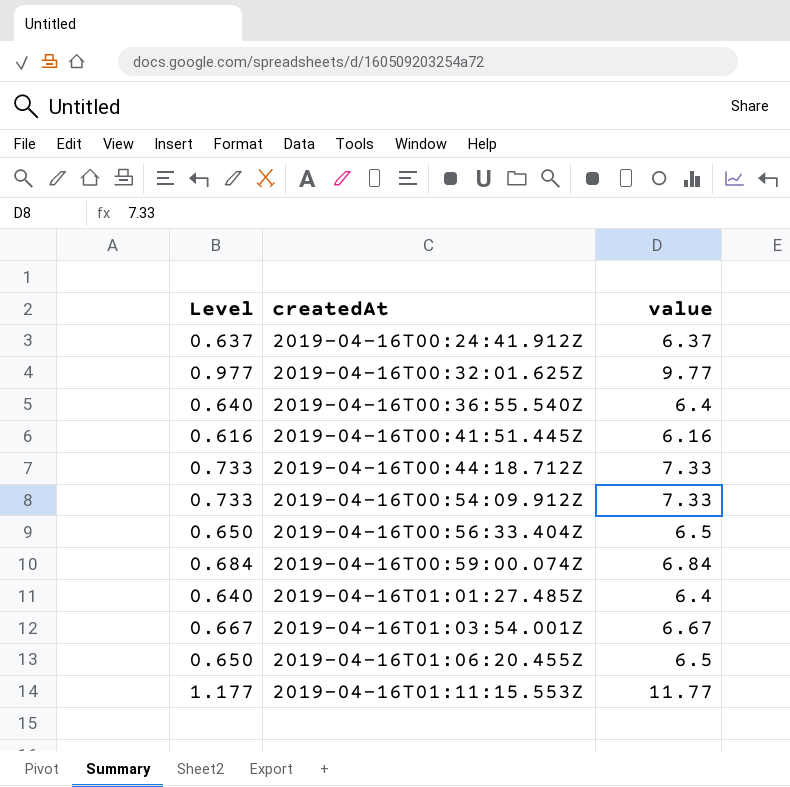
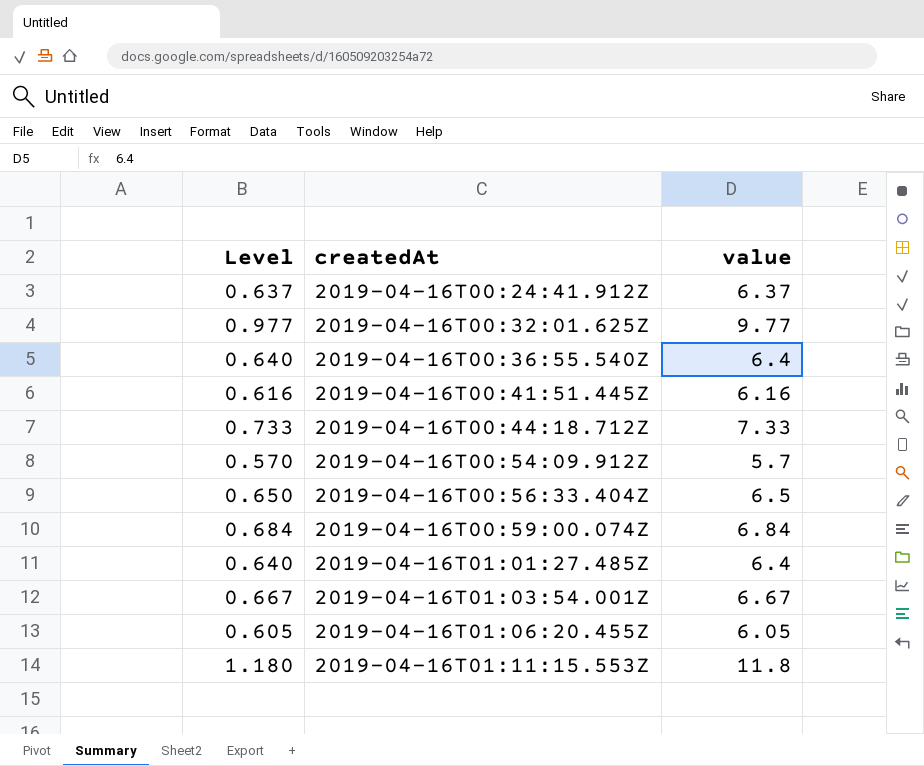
2019-04-16T00:54:09.912Z | Level: 0.733 -> 0.570
2019-04-16T00:54:09.912Z | value: 7.33 -> 5.7
2019-04-16T01:06:20.455Z | Level: 0.650 -> 0.605
2019-04-16T01:06:20.455Z | value: 6.5 -> 6.05
2019-04-16T01:11:15.553Z | Level: 1.177 -> 1.180
2019-04-16T01:11:15.553Z | value: 11.77 -> 11.8

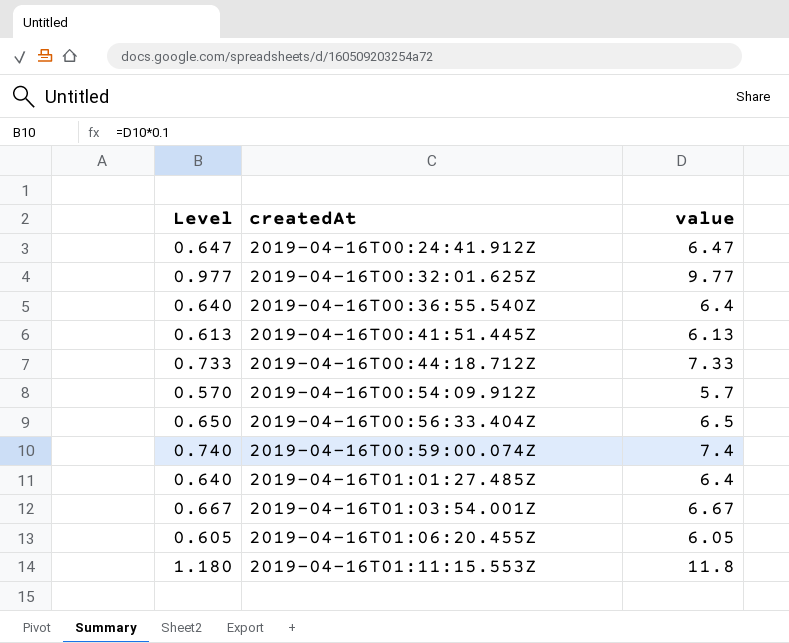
2019-04-16T00:24:41.912Z | Level: 0.637 -> 0.647
2019-04-16T00:24:41.912Z | value: 6.37 -> 6.47
2019-04-16T00:41:51.445Z | Level: 0.616 -> 0.613
2019-04-16T00:41:51.445Z | value: 6.16 -> 6.13
2019-04-16T00:59:00.074Z | Level: 0.684 -> 0.740
2019-04-16T00:59:00.074Z | value: 6.84 -> 7.4

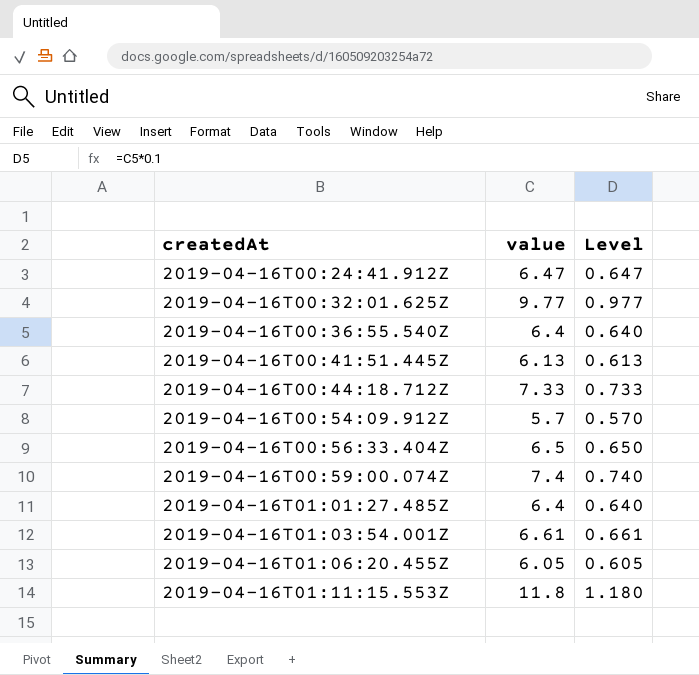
column Level | position: 1 -> 3
2019-04-16T01:03:54.001Z | value: 6.67 -> 6.61
2019-04-16T01:03:54.001Z | Level: 0.667 -> 0.661

